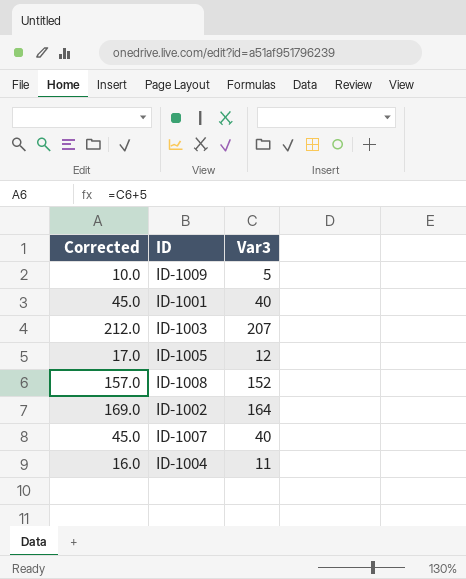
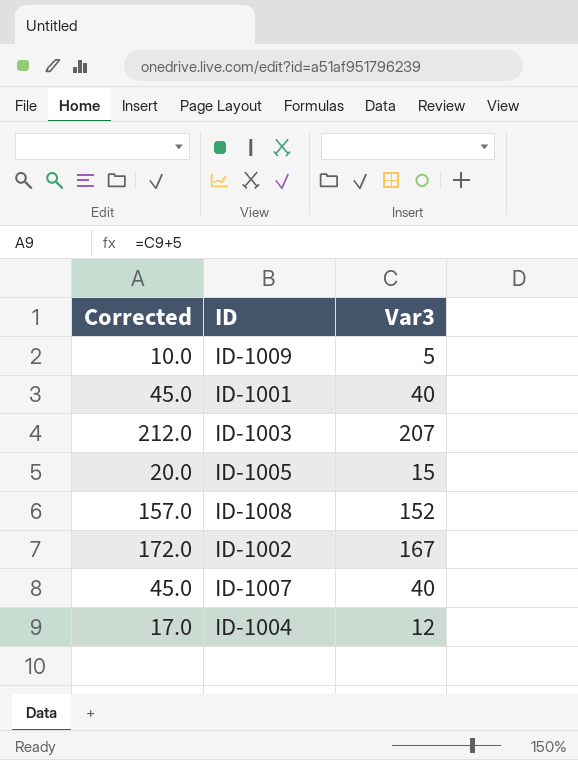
ID-1005 | Corrected: 17.0 -> 20.0
ID-1005 | Var3: 12 -> 15
ID-1002 | Corrected: 169.0 -> 172.0
ID-1002 | Var3: 164 -> 167
ID-1004 | Corrected: 16.0 -> 17.0
ID-1004 | Var3: 11 -> 12

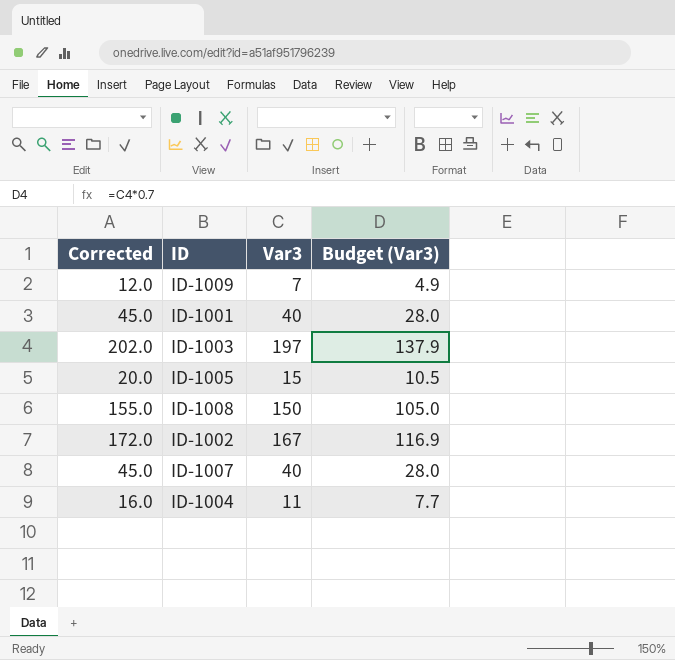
column Budget (Var3) | formula: none -> [Var3] * 0.7
ID-1009 | Corrected: 10.0 -> 12.0
ID-1009 | Var3: 5 -> 7
ID-1003 | Corrected: 212.0 -> 202.0
ID-1003 | Var3: 207 -> 197
ID-1008 | Corrected: 157.0 -> 155.0
ID-1008 | Var3: 152 -> 150
ID-1004 | Corrected: 17.0 -> 16.0
ID-1004 | Var3: 12 -> 11

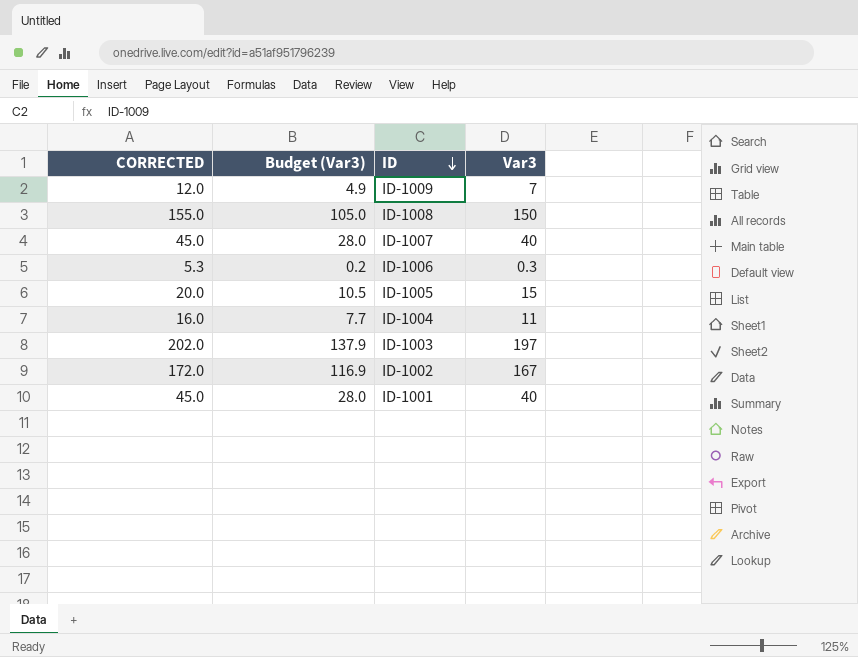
row order: none -> ID descending
column name: Corrected -> CORRECTED
column Budget (Var3) | position: 4 -> 2
row ID-1006: none -> 5.3 | 0.2 | 0.3

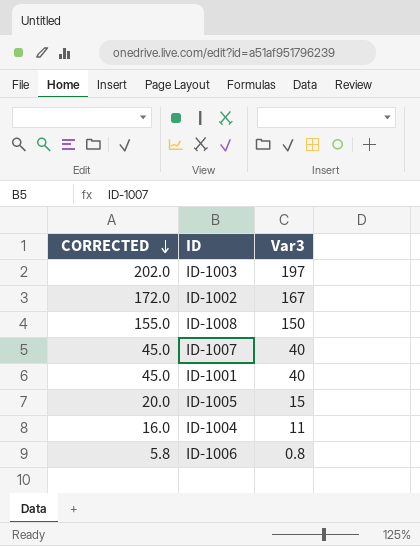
row order: ID descending -> CORRECTED descending
column Budget (Var3) | formula: [Var3] * 0.7 -> none
row ID-1009: 12.0 | 4.9 | 7 -> none
ID-1006 | CORRECTED: 5.3 -> 5.8
ID-1006 | Var3: 0.3 -> 0.8

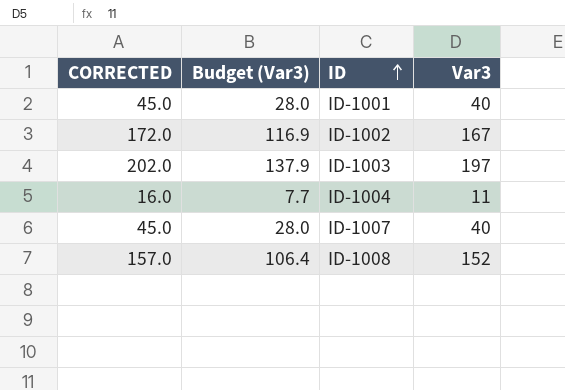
row order: CORRECTED descending -> ID ascending
column Budget (Var3) | formula: none -> [Var3] * 0.7
row ID-1005: 20.0 | 15 -> none
row ID-1006: 5.8 | 0.8 -> none
ID-1008 | CORRECTED: 155.0 -> 157.0
ID-1008 | Var3: 150 -> 152

